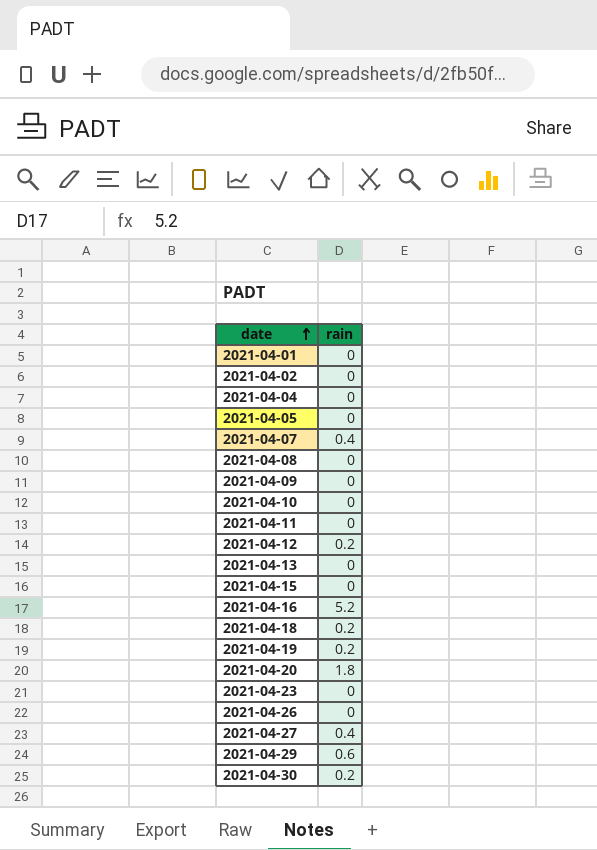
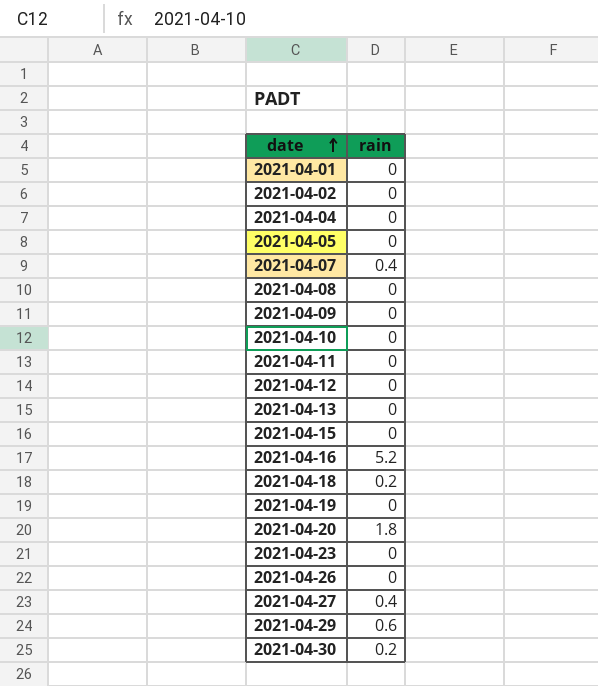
2021-04-12 | rain: 0.2 -> 0
2021-04-19 | rain: 0.2 -> 0

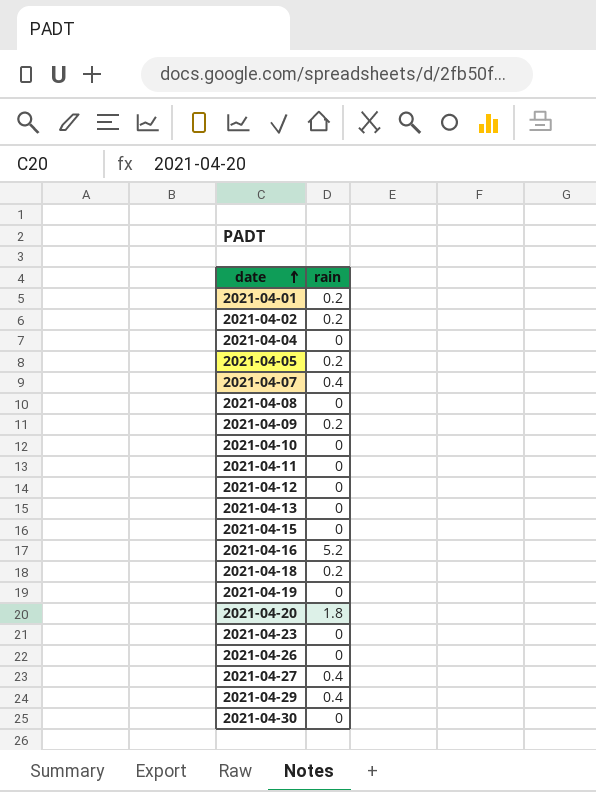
2021-04-01 | rain: 0 -> 0.2
2021-04-02 | rain: 0 -> 0.2
2021-04-05 | rain: 0 -> 0.2
2021-04-09 | rain: 0 -> 0.2
2021-04-29 | rain: 0.6 -> 0.4
2021-04-30 | rain: 0.2 -> 0

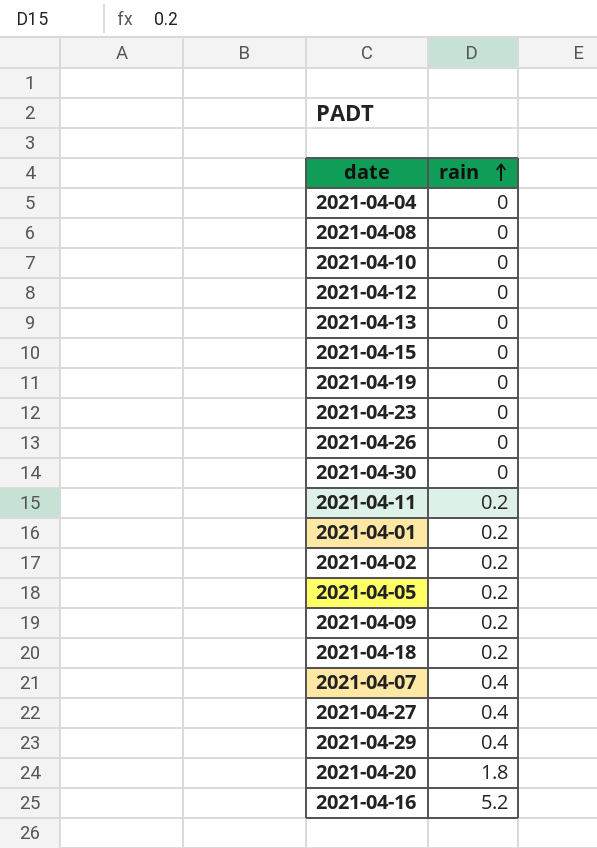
row order: date ascending -> rain ascending
2021-04-11 | rain: 0 -> 0.2

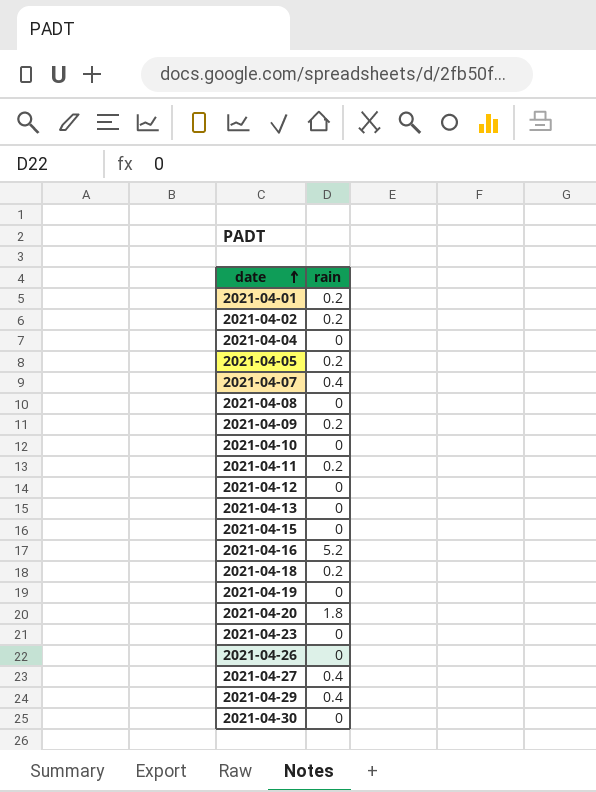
row order: rain ascending -> date ascending

